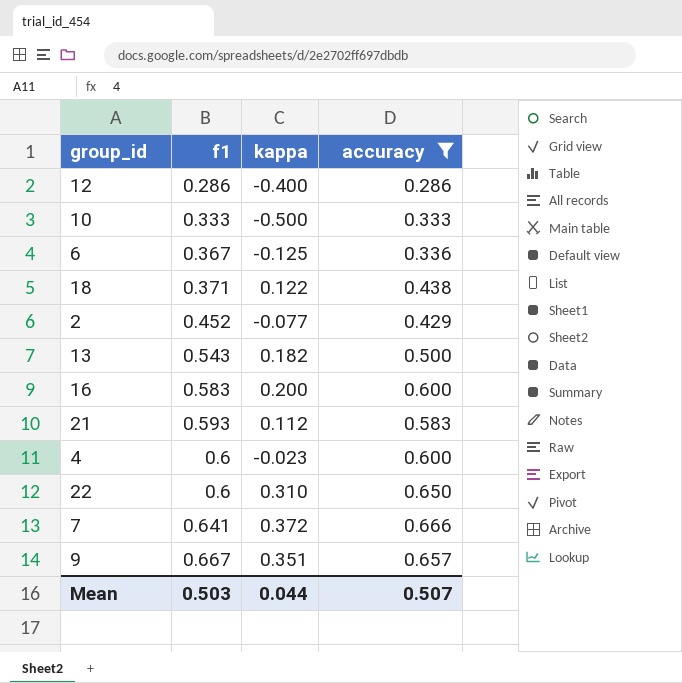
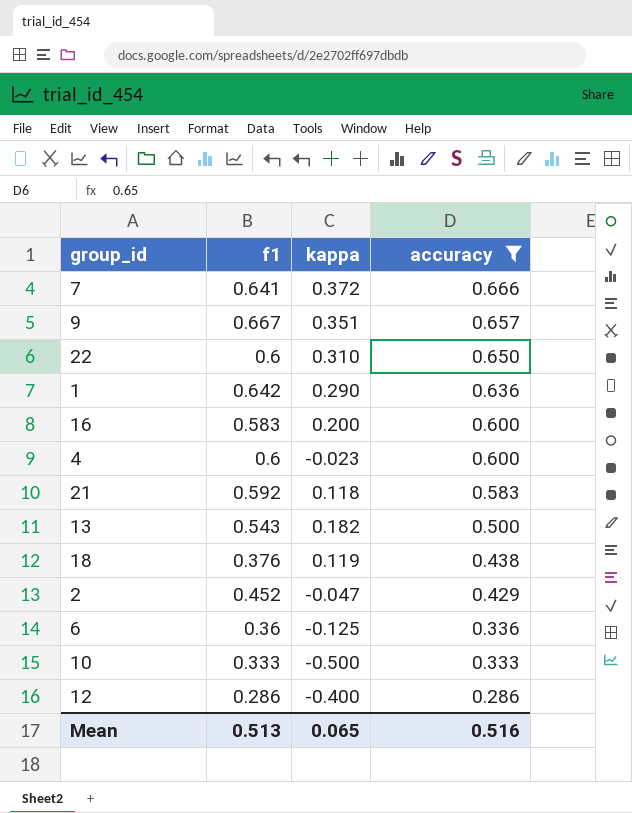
row order: f1 ascending -> accuracy descending
row 1: none -> 0.642 | 0.290 | 0.636
21 | f1: 0.593 -> 0.592
21 | kappa: 0.112 -> 0.118
18 | f1: 0.371 -> 0.376
18 | kappa: 0.122 -> 0.119
2 | kappa: -0.077 -> -0.047
6 | f1: 0.367 -> 0.36
Mean | f1: 0.503 -> 0.513
Mean | kappa: 0.044 -> 0.065
Mean | accuracy: 0.507 -> 0.516

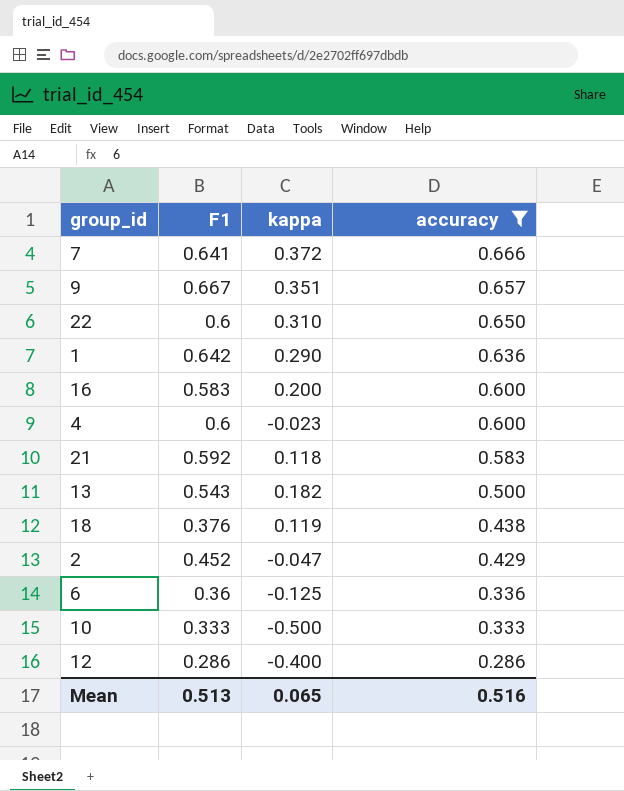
column name: f1 -> F1

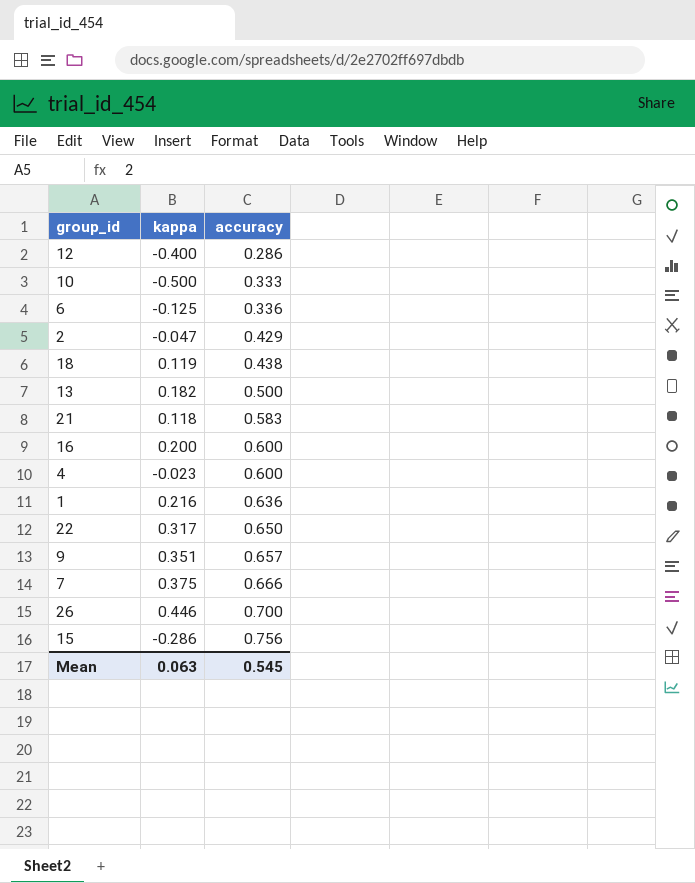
filter: accuracy <= 0.666 -> none
row order: accuracy descending -> accuracy ascending
column F1 | position: 2 -> none
1 | kappa: 0.290 -> 0.216
22 | kappa: 0.310 -> 0.317
7 | kappa: 0.372 -> 0.375
Mean | kappa: 0.065 -> 0.063
Mean | accuracy: 0.516 -> 0.545

